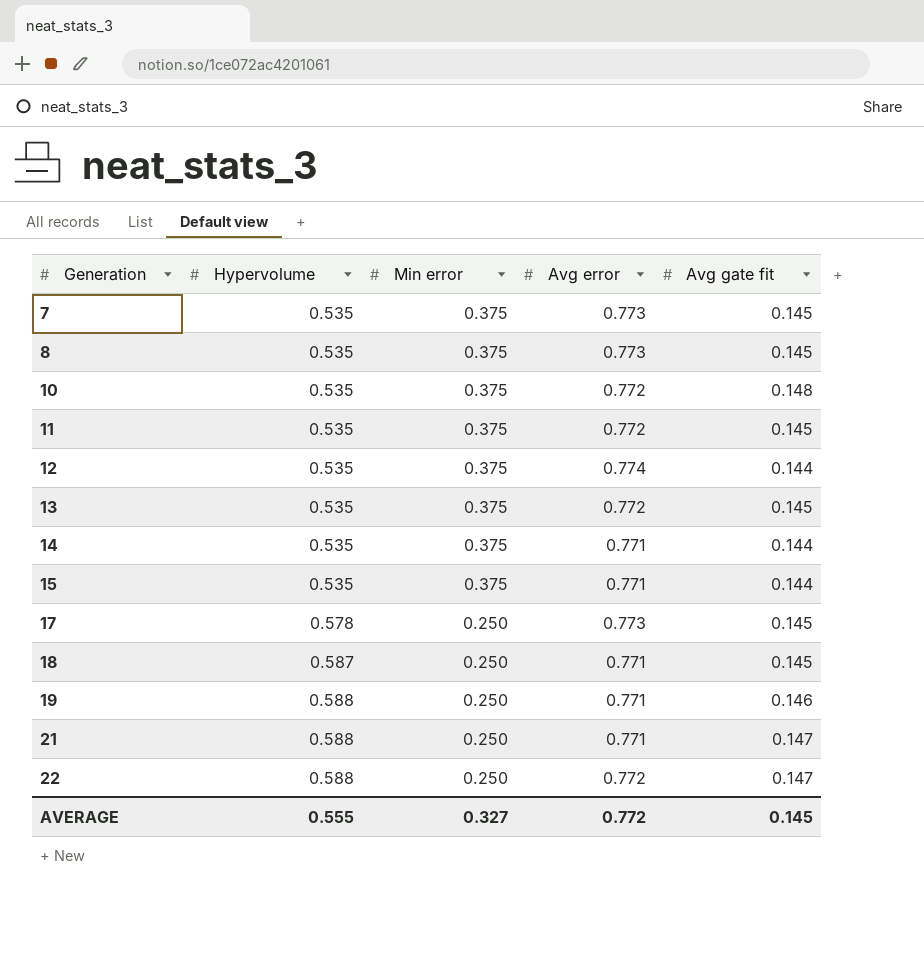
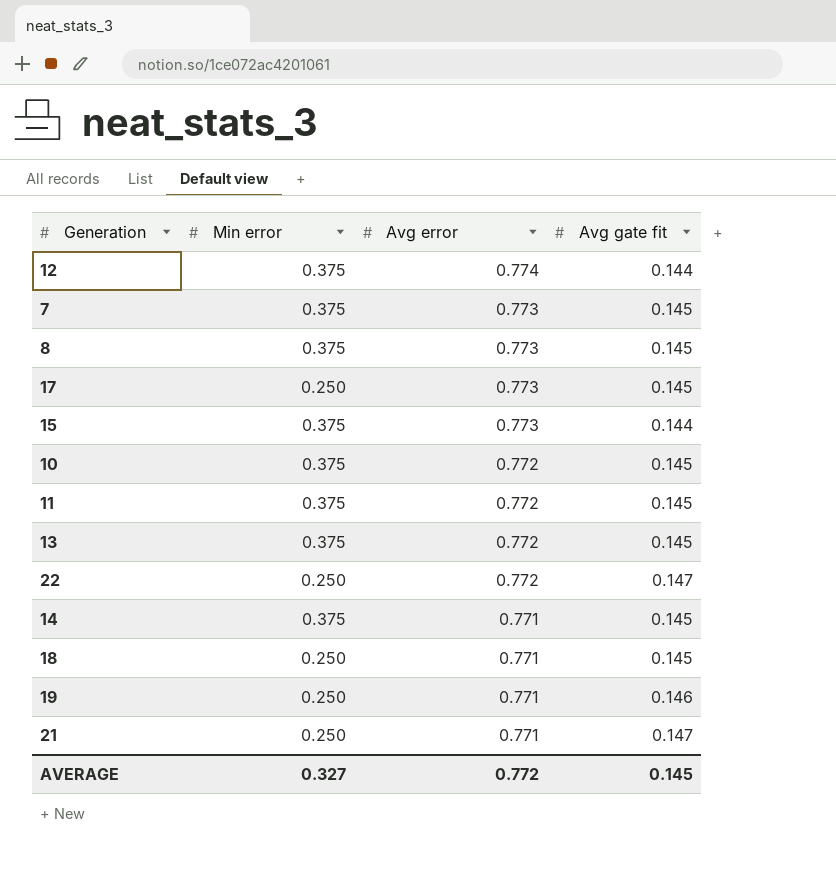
row order: Generation ascending -> Avg error descending
column Hypervolume | position: 2 -> none
15 | Avg error: 0.771 -> 0.773
10 | Avg gate fit: 0.148 -> 0.145
14 | Avg gate fit: 0.144 -> 0.145

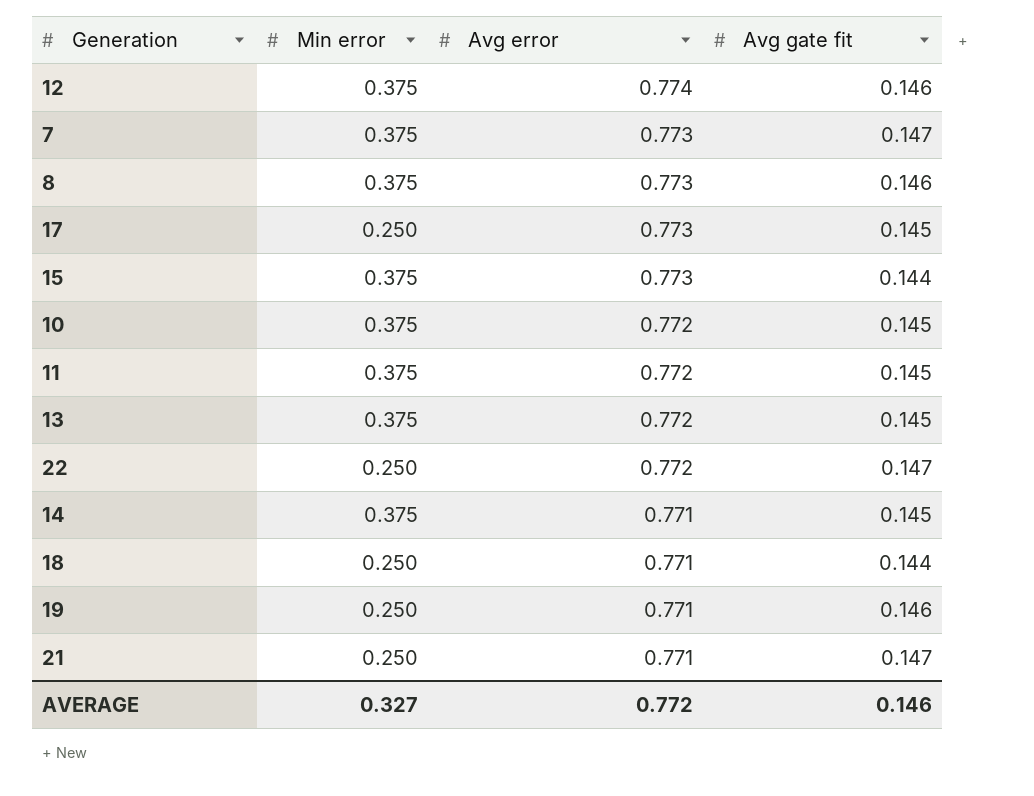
12 | Avg gate fit: 0.144 -> 0.146
7 | Avg gate fit: 0.145 -> 0.147
8 | Avg gate fit: 0.145 -> 0.146
18 | Avg gate fit: 0.145 -> 0.144
AVERAGE | Avg gate fit: 0.145 -> 0.146

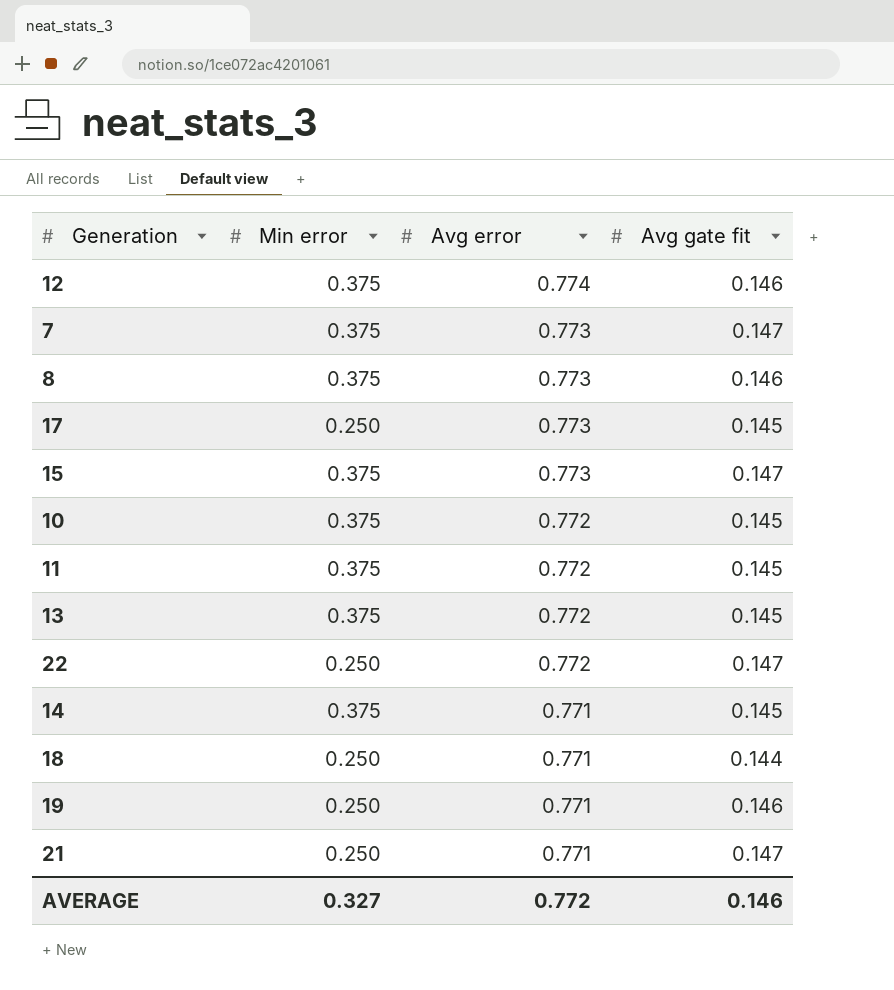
15 | Avg gate fit: 0.144 -> 0.147

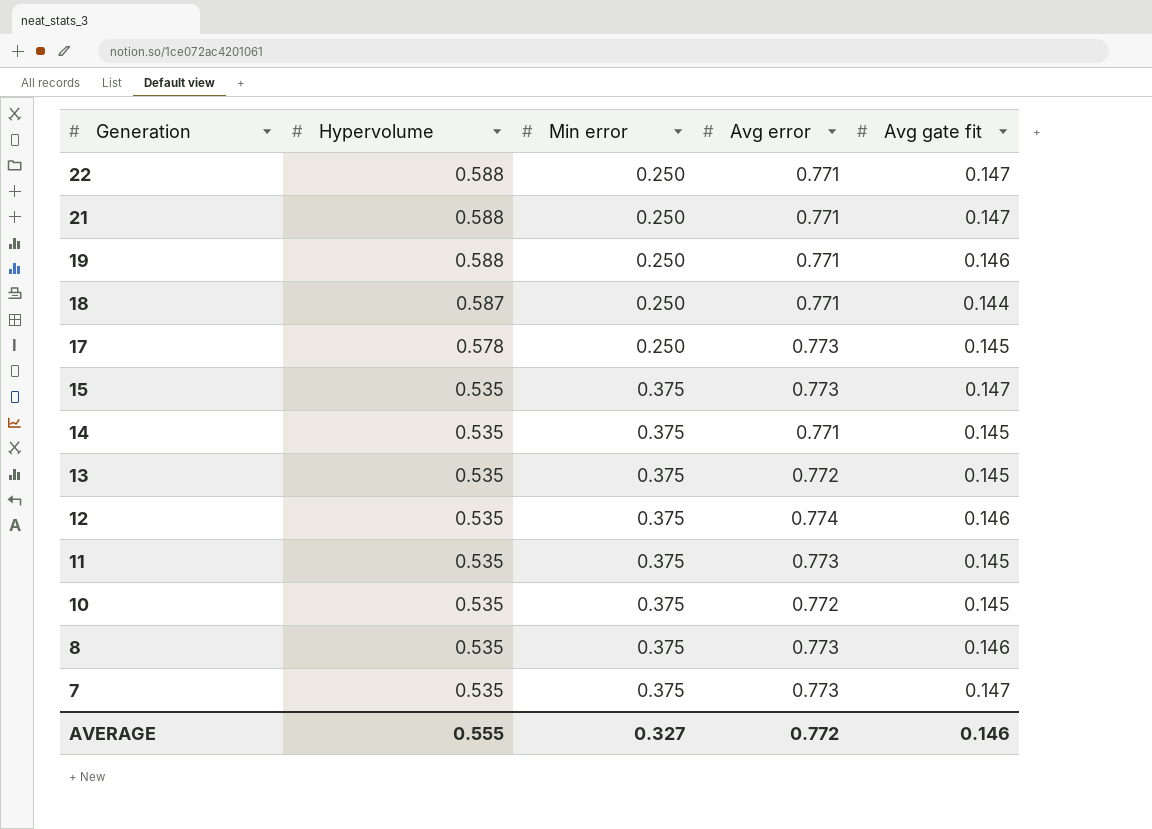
row order: Avg error descending -> Generation descending
column Hypervolume | position: none -> 2
22 | Avg error: 0.772 -> 0.771
11 | Avg error: 0.772 -> 0.773

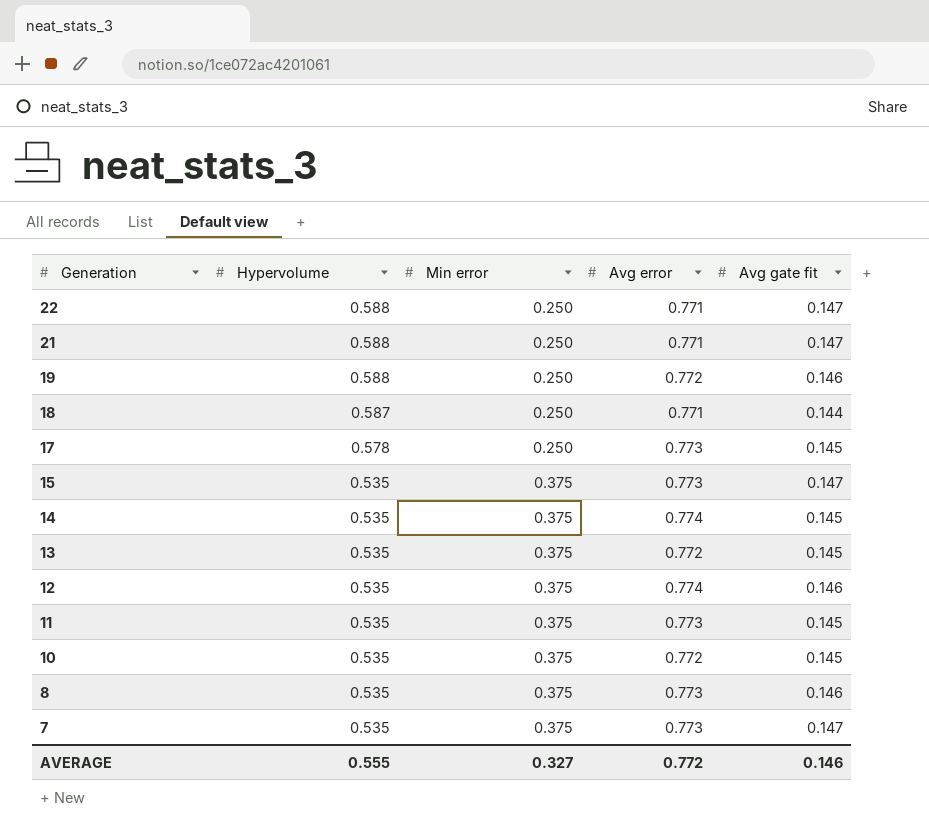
19 | Avg error: 0.771 -> 0.772
14 | Avg error: 0.771 -> 0.774

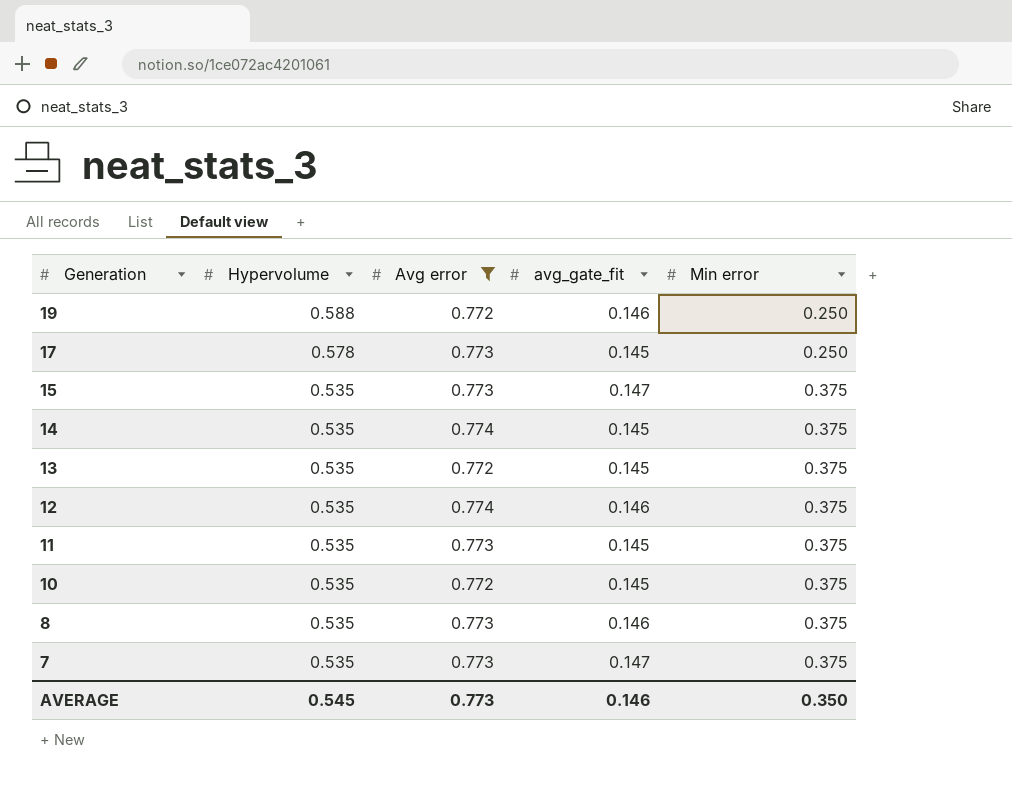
filter: none -> Avg error != 0.771
column name: Avg gate fit -> avg_gate_fit
column Min error | position: 3 -> 5
AVERAGE | Hypervolume: 0.555 -> 0.545
AVERAGE | Avg error: 0.772 -> 0.773
AVERAGE | Min error: 0.327 -> 0.350

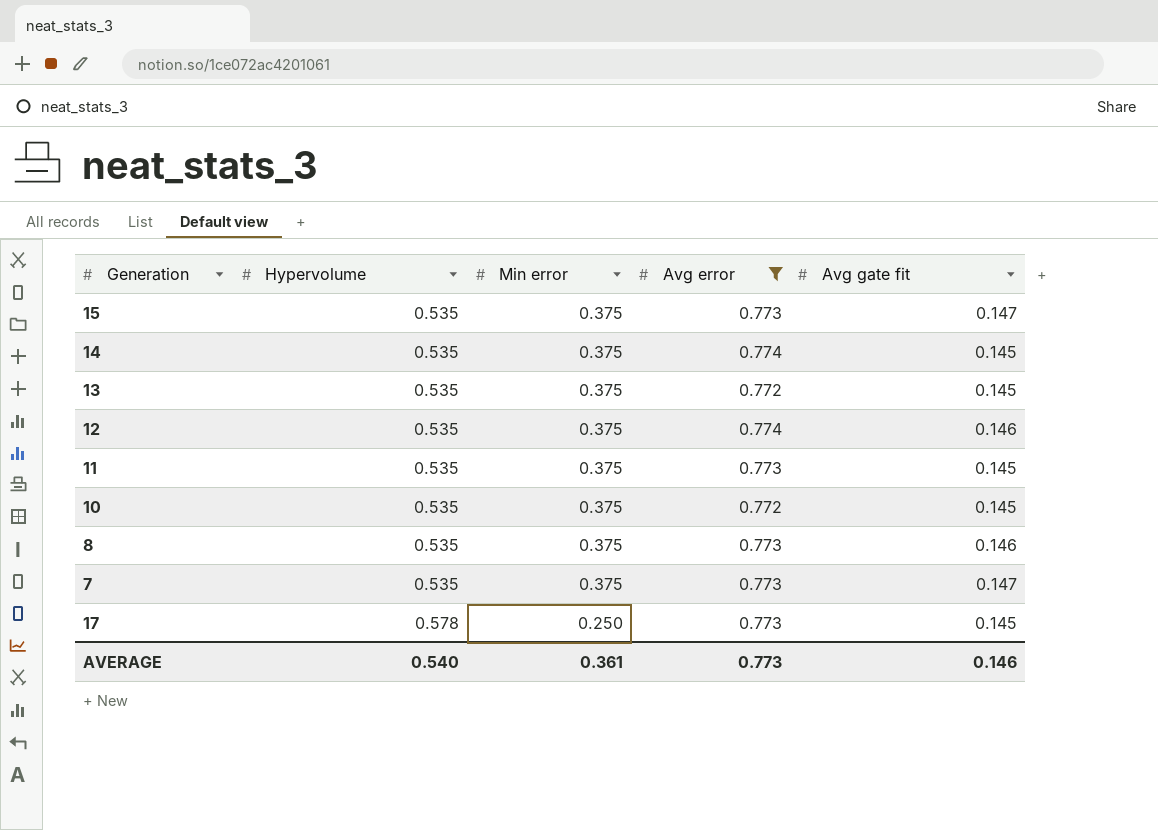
row order: Generation descending -> Hypervolume ascending
column Min error | position: 5 -> 3
column name: avg_gate_fit -> Avg gate fit
row 19: 0.588 | 0.772 | 0.146 | 0.250 -> none
AVERAGE | Hypervolume: 0.545 -> 0.540
AVERAGE | Min error: 0.350 -> 0.361

